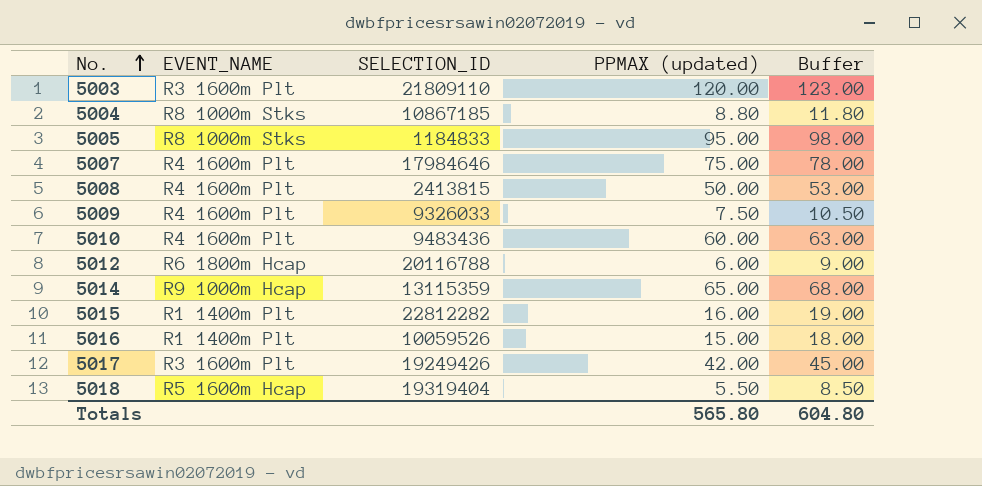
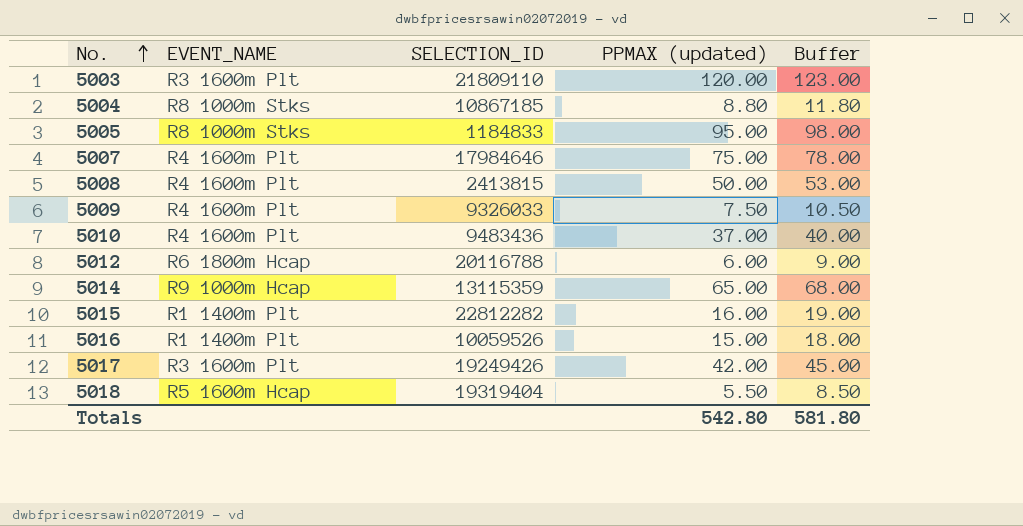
5010 | PPMAX (updated): 60.00 -> 37.00
5010 | Buffer: 63.00 -> 40.00
Totals | PPMAX (updated): 565.80 -> 542.80
Totals | Buffer: 604.80 -> 581.80

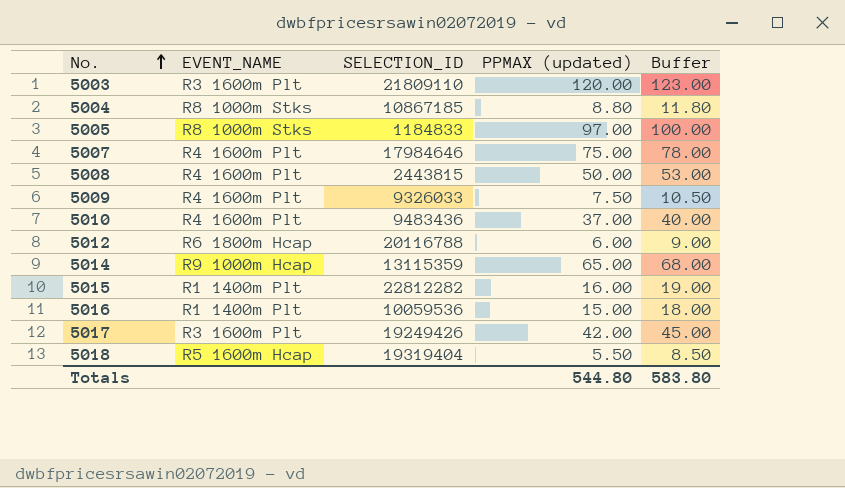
5005 | PPMAX (updated): 95.00 -> 97.00
5005 | Buffer: 98.00 -> 100.00
5008 | SELECTION_ID: 2413815 -> 2443815
5016 | SELECTION_ID: 10059526 -> 10059536
Totals | PPMAX (updated): 542.80 -> 544.80
Totals | Buffer: 581.80 -> 583.80

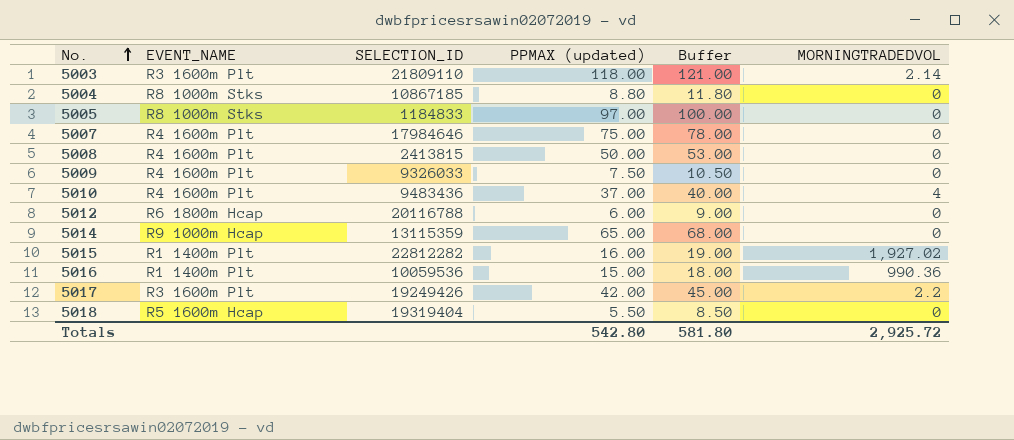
column MORNINGTRADEDVOL | position: none -> 6
5003 | PPMAX (updated): 120.00 -> 118.00
5003 | Buffer: 123.00 -> 121.00
5008 | SELECTION_ID: 2443815 -> 2413815
Totals | PPMAX (updated): 544.80 -> 542.80
Totals | Buffer: 583.80 -> 581.80

